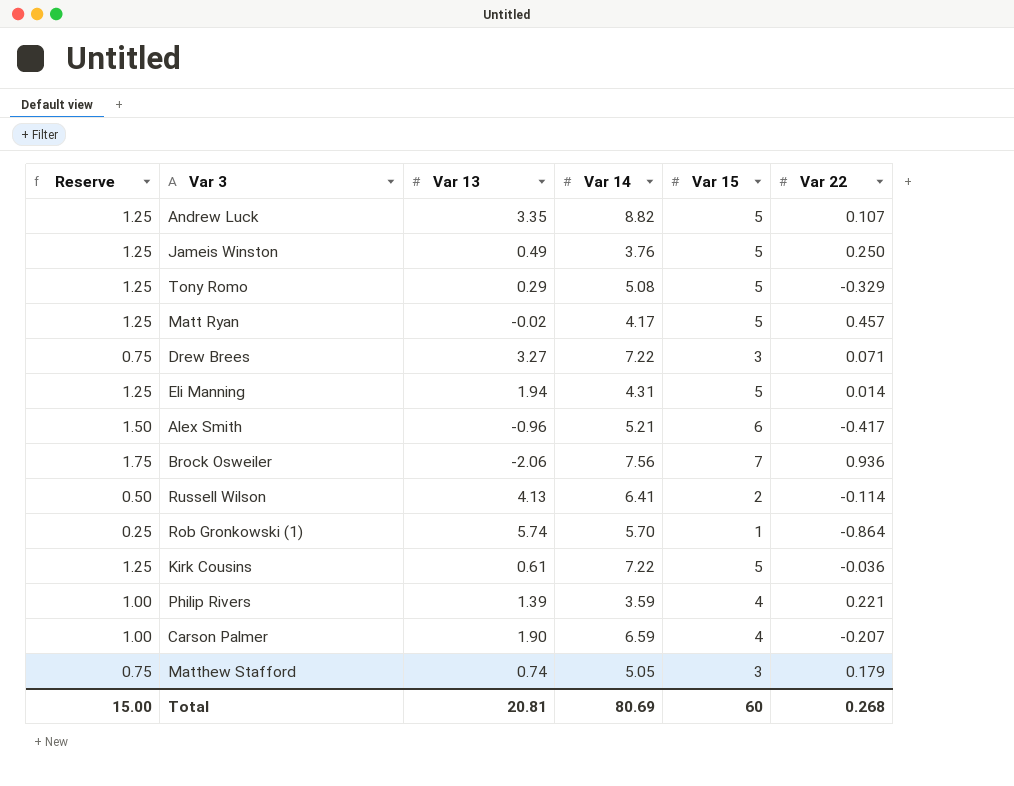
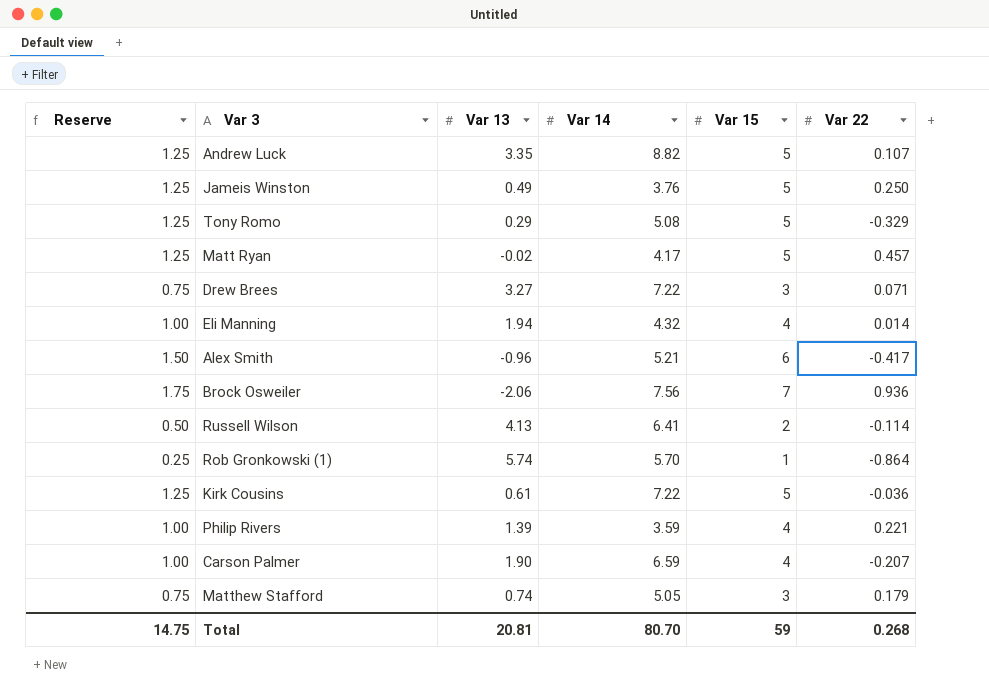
Eli Manning | Reserve: 1.25 -> 1.00
Eli Manning | Var 14: 4.31 -> 4.32
Eli Manning | Var 15: 5 -> 4
Total | Reserve: 15.00 -> 14.75
Total | Var 14: 80.69 -> 80.70
Total | Var 15: 60 -> 59

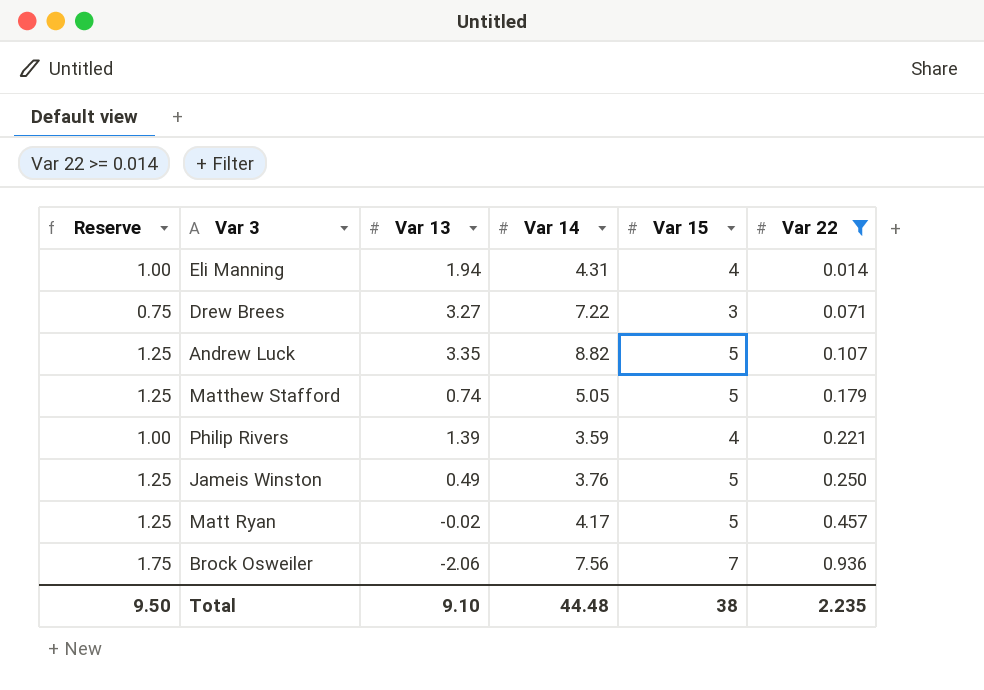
filter: none -> Var 22 >= 0.014
row order: none -> Var 22 ascending
Eli Manning | Var 14: 4.32 -> 4.31
Matthew Stafford | Reserve: 0.75 -> 1.25
Matthew Stafford | Var 15: 3 -> 5
Total | Reserve: 14.75 -> 9.50
Total | Var 13: 20.81 -> 9.10
Total | Var 14: 80.70 -> 44.48
Total | Var 15: 59 -> 38
Total | Var 22: 0.268 -> 2.235

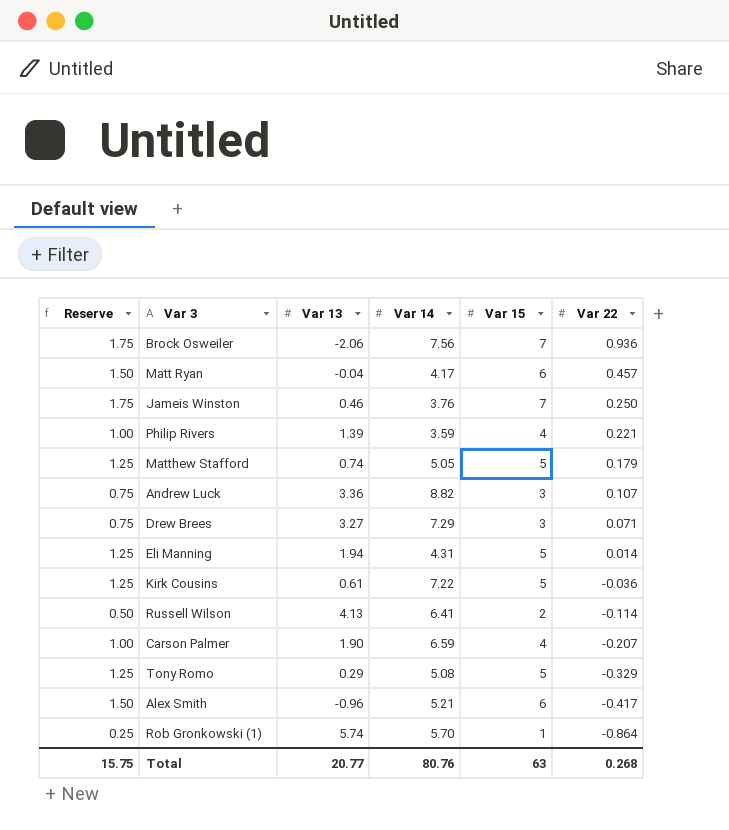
filter: Var 22 >= 0.014 -> none
row order: Var 22 ascending -> Var 22 descending
Matt Ryan | Reserve: 1.25 -> 1.50
Matt Ryan | Var 13: -0.02 -> -0.04
Matt Ryan | Var 15: 5 -> 6
Jameis Winston | Reserve: 1.25 -> 1.75
Jameis Winston | Var 13: 0.49 -> 0.46
Jameis Winston | Var 15: 5 -> 7
Andrew Luck | Reserve: 1.25 -> 0.75
Andrew Luck | Var 13: 3.35 -> 3.36
Andrew Luck | Var 15: 5 -> 3
Drew Brees | Var 14: 7.22 -> 7.29
Eli Manning | Reserve: 1.00 -> 1.25
Eli Manning | Var 15: 4 -> 5
Total | Reserve: 9.50 -> 15.75
Total | Var 13: 9.10 -> 20.77
Total | Var 14: 44.48 -> 80.76
Total | Var 15: 38 -> 63
Total | Var 22: 2.235 -> 0.268

